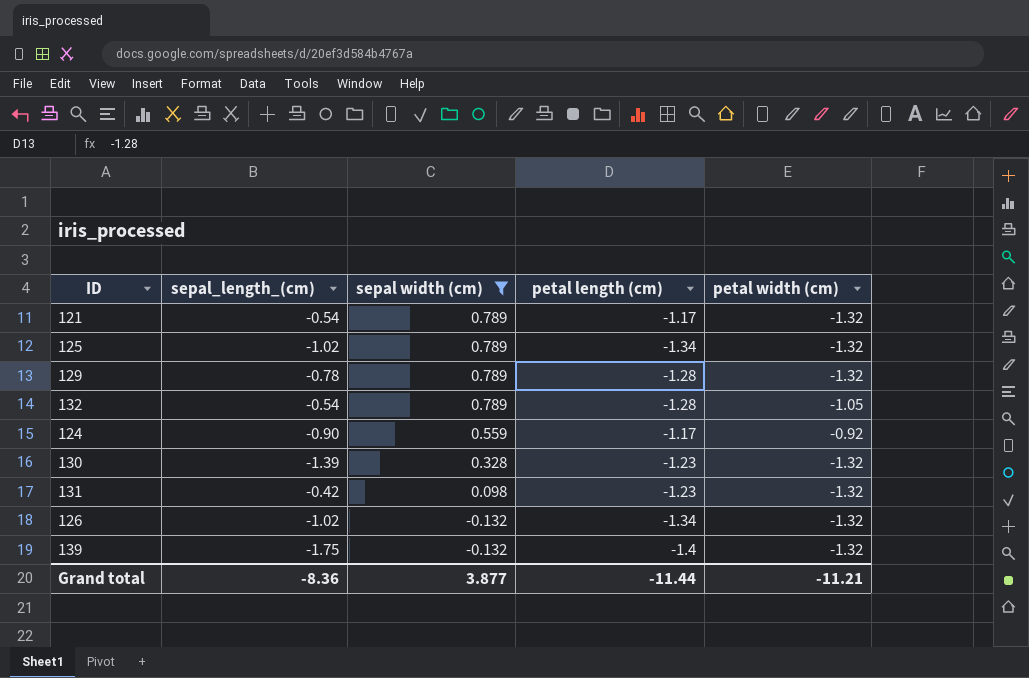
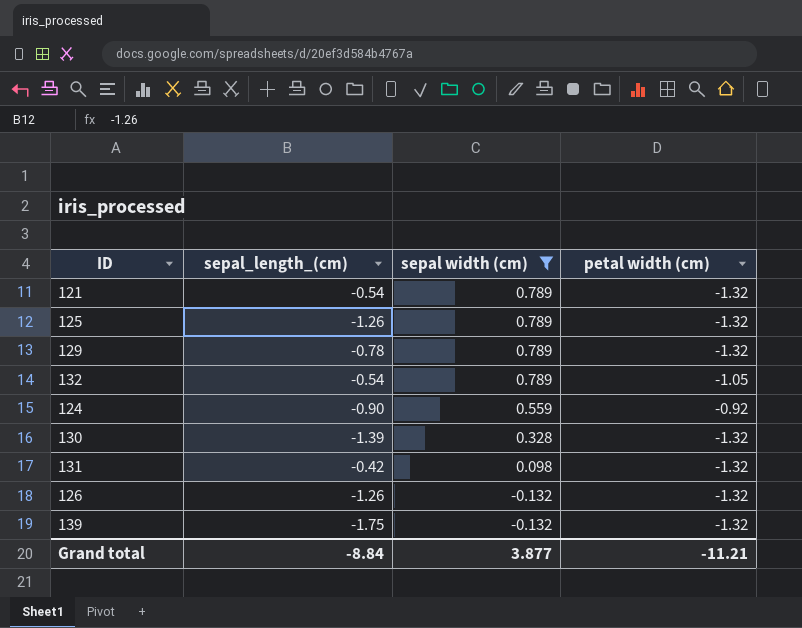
column petal length (cm) | position: 4 -> none
125 | sepal_length_(cm): -1.02 -> -1.26
126 | sepal_length_(cm): -1.02 -> -1.26
Grand total | sepal_length_(cm): -8.36 -> -8.84

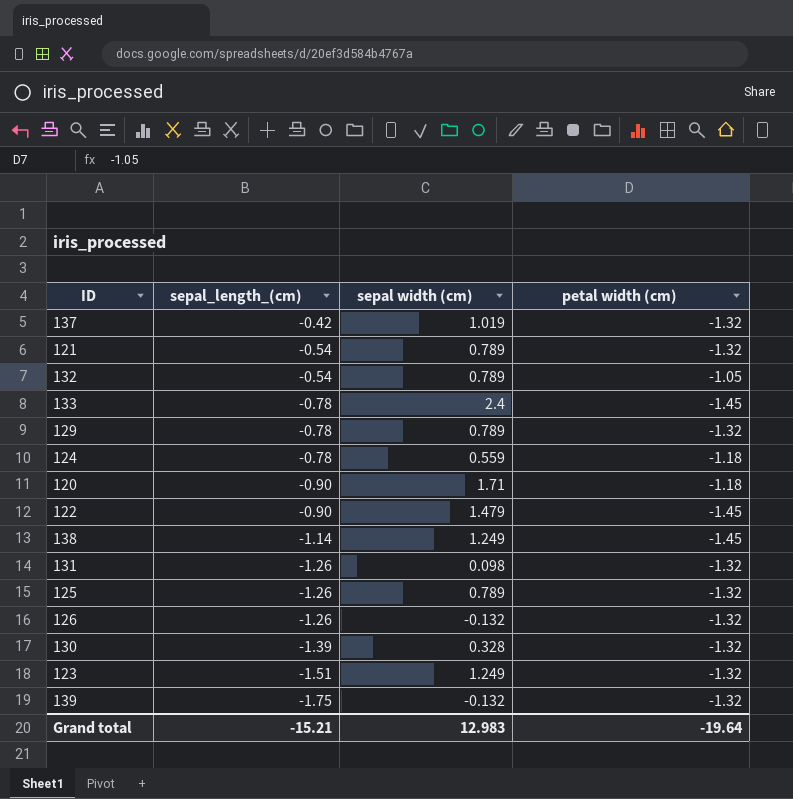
filter: sepal width (cm) <= 0.789 -> none
row order: sepal width (cm) descending -> sepal_length_(cm) descending
124 | sepal_length_(cm): -0.90 -> -0.78
124 | petal width (cm): -0.92 -> -1.18
131 | sepal_length_(cm): -0.42 -> -1.26
Grand total | sepal_length_(cm): -8.84 -> -15.21
Grand total | sepal width (cm): 3.877 -> 12.983
Grand total | petal width (cm): -11.21 -> -19.64

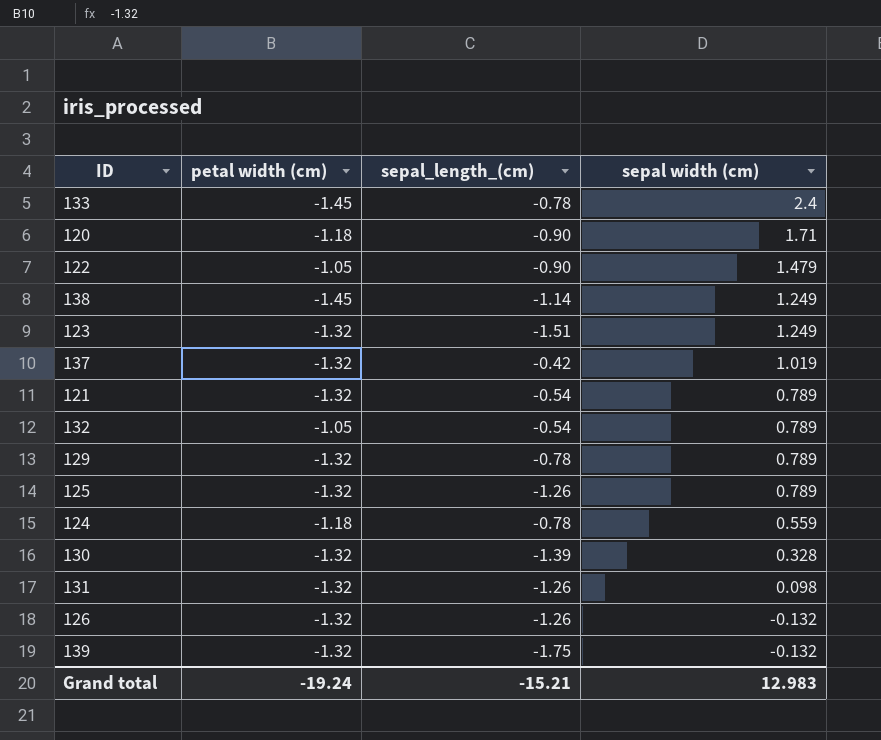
row order: sepal_length_(cm) descending -> sepal width (cm) descending
column petal width (cm) | position: 4 -> 2
122 | petal width (cm): -1.45 -> -1.05
Grand total | petal width (cm): -19.64 -> -19.24

